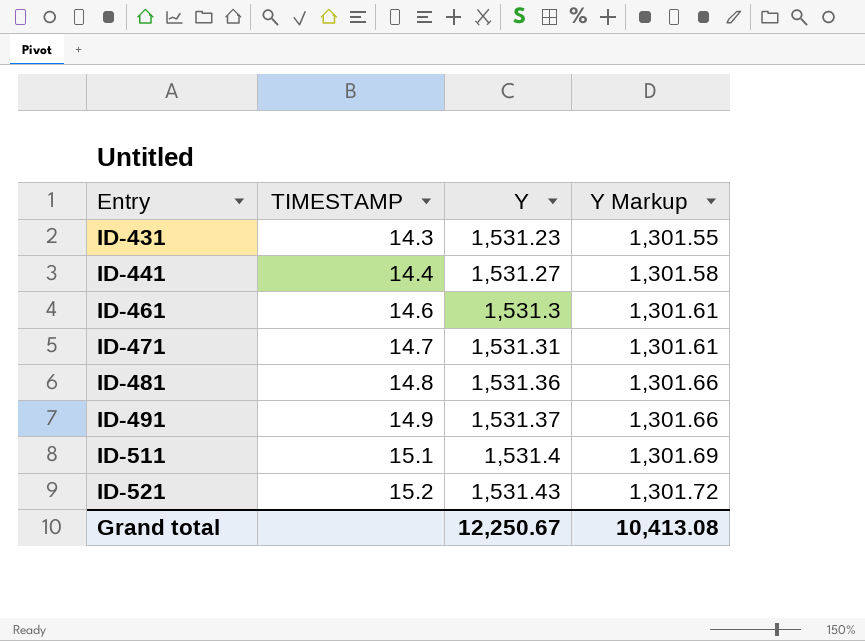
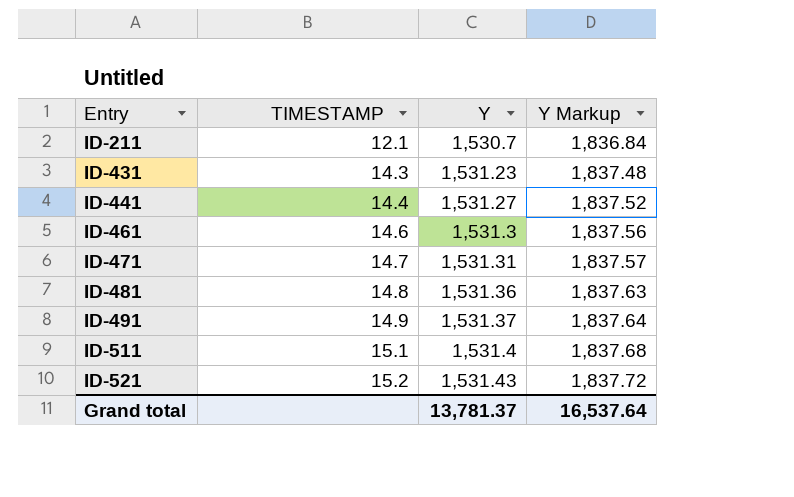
column Y Markup | formula: [Y] * 0.85 -> [Y] * 1.2
row ID-211: none -> 12.1 | 1,530.7 | 1,836.84
Grand total | Y: 12,250.67 -> 13,781.37
Grand total | Y Markup: 10,413.08 -> 16,537.64

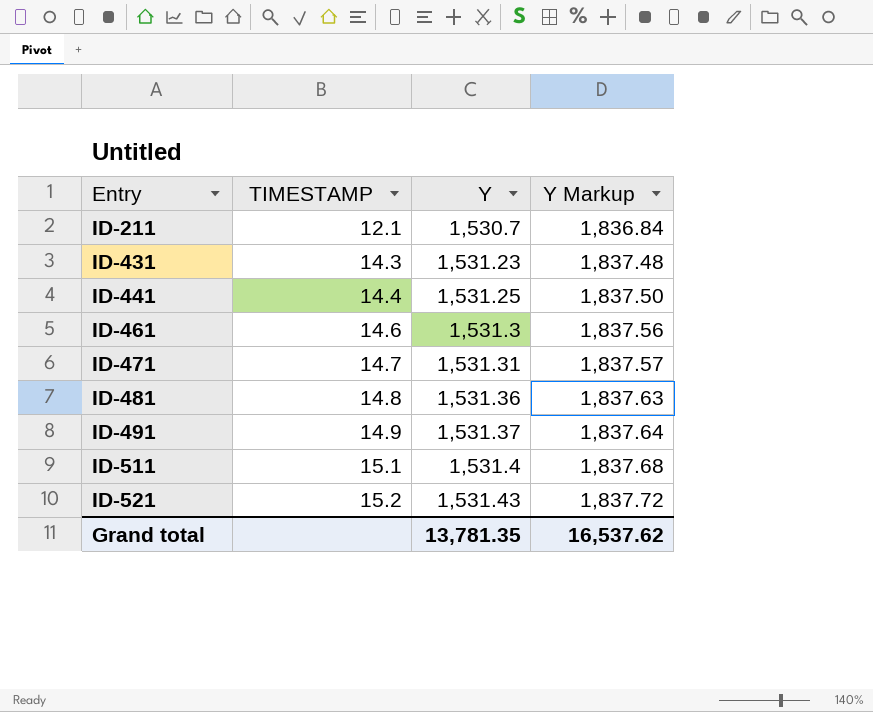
ID-441 | Y: 1,531.27 -> 1,531.25
ID-441 | Y Markup: 1,837.52 -> 1,837.50
Grand total | Y: 13,781.37 -> 13,781.35
Grand total | Y Markup: 16,537.64 -> 16,537.62

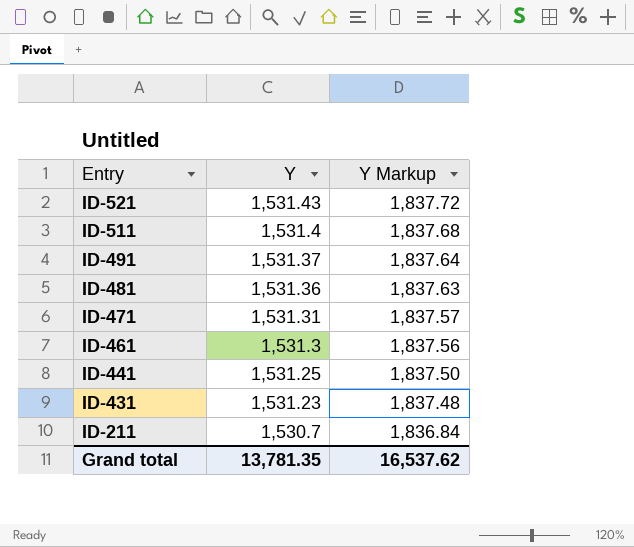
row order: Entry ascending -> Entry descending
column TIMESTAMP | position: 2 -> none

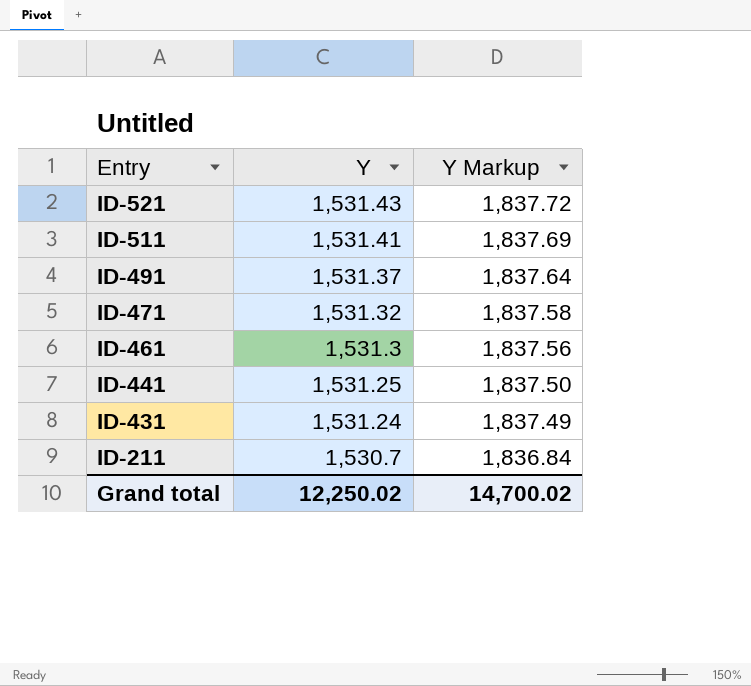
row ID-481: 1,531.36 | 1,837.63 -> none
ID-511 | Y: 1,531.4 -> 1,531.41
ID-511 | Y Markup: 1,837.68 -> 1,837.69
ID-471 | Y: 1,531.31 -> 1,531.32
ID-471 | Y Markup: 1,837.57 -> 1,837.58
ID-431 | Y: 1,531.23 -> 1,531.24
ID-431 | Y Markup: 1,837.48 -> 1,837.49
Grand total | Y: 13,781.35 -> 12,250.02
Grand total | Y Markup: 16,537.62 -> 14,700.02

